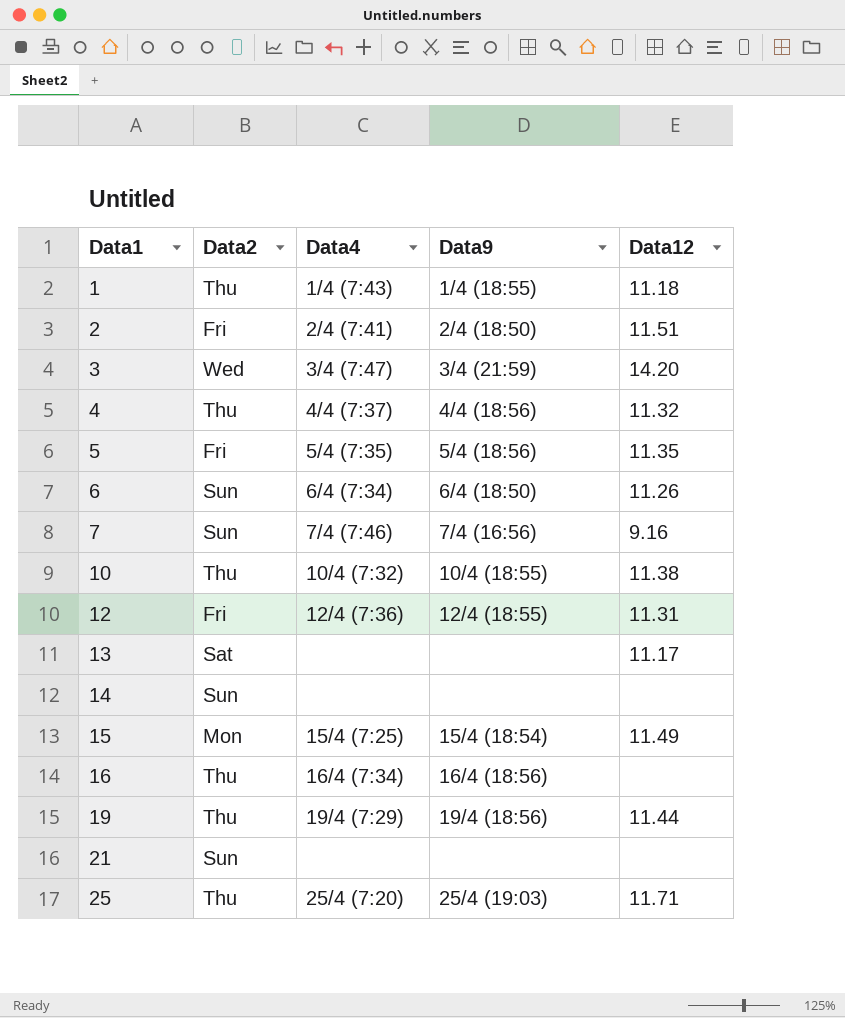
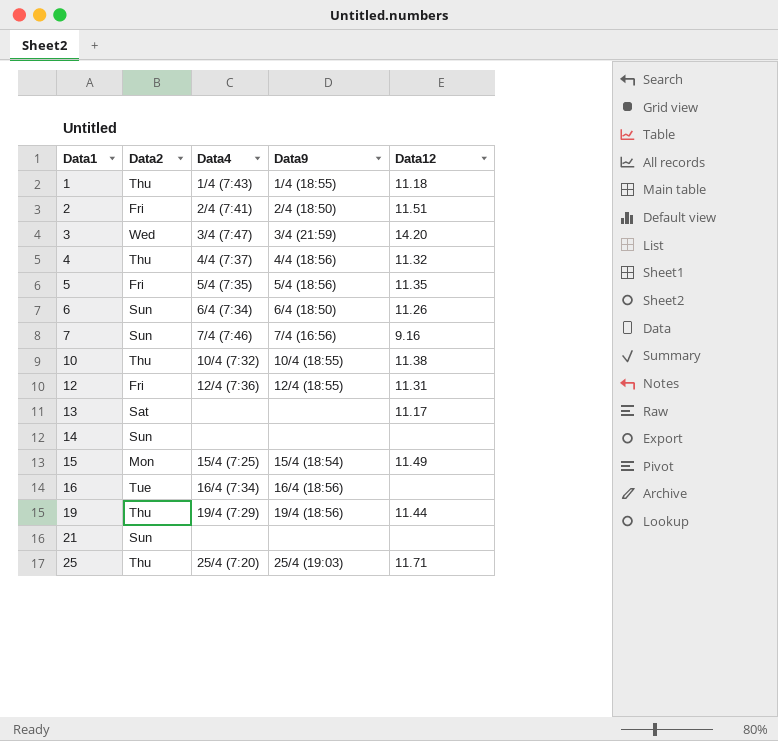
16 | Data2: Thu -> Tue

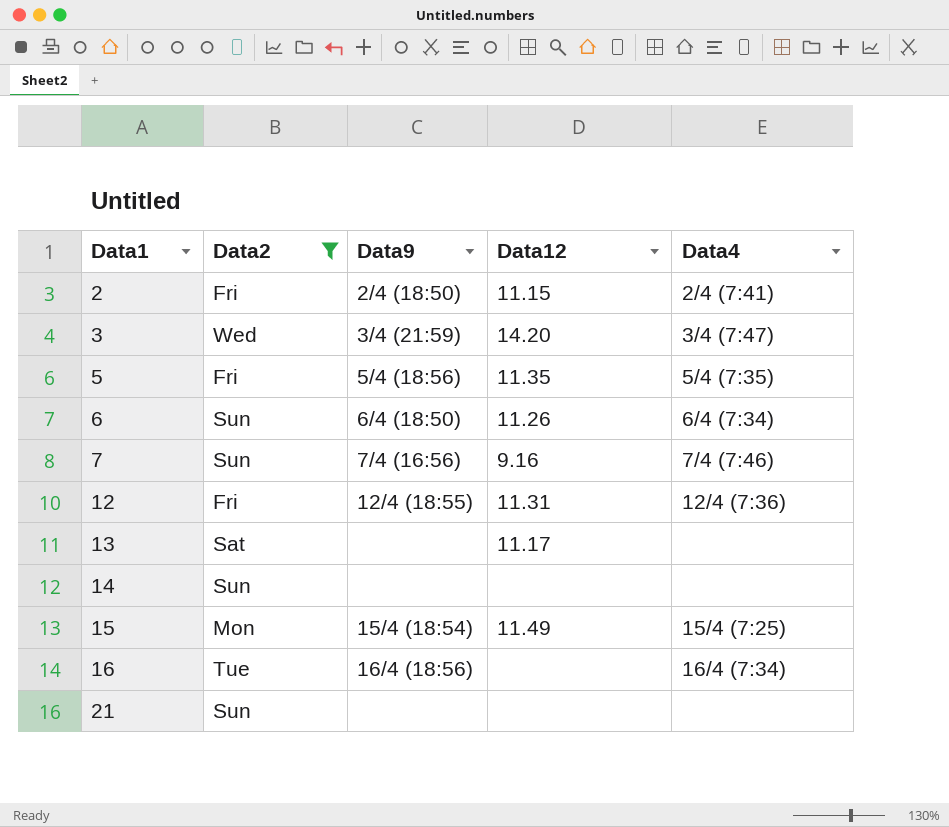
filter: none -> Data2 != Thu
column Data4 | position: 3 -> 5
2 | Data12: 11.51 -> 11.15

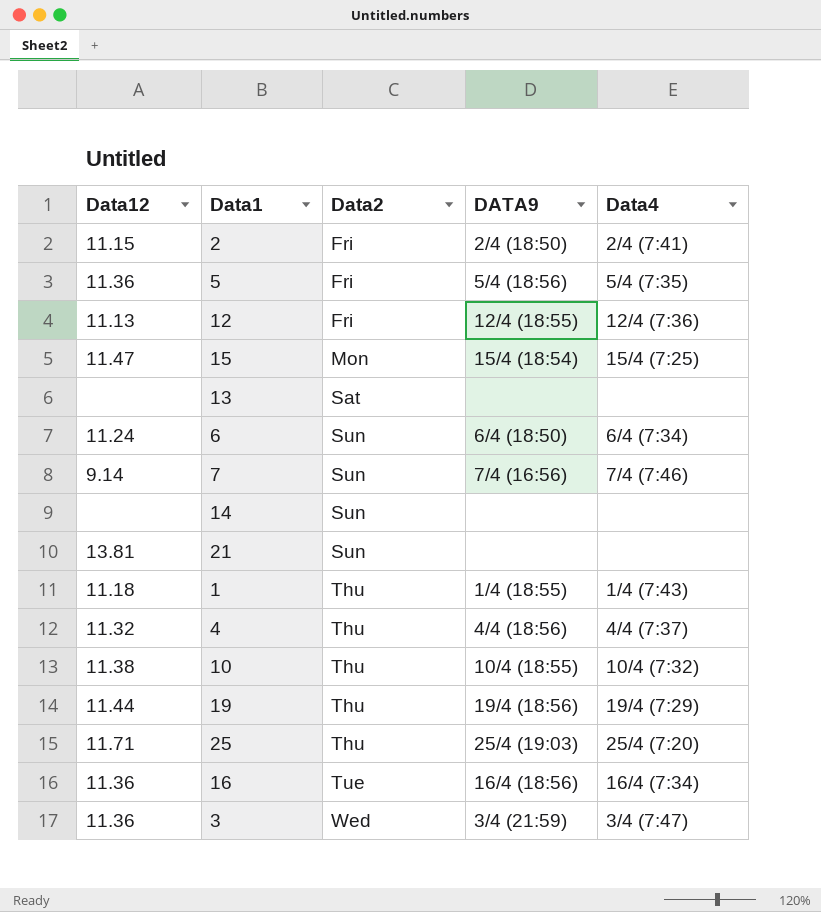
filter: Data2 != Thu -> none
row order: Data1 ascending -> Data2 ascending
column Data12 | position: 4 -> 1
column name: Data9 -> DATA9
5 | Data12: 11.35 -> 11.36
12 | Data12: 11.31 -> 11.13
15 | Data12: 11.49 -> 11.47
13 | Data12: 11.17 -> none
6 | Data12: 11.26 -> 11.24
7 | Data12: 9.16 -> 9.14
21 | Data12: none -> 13.81
16 | Data12: none -> 11.36
3 | Data12: 14.20 -> 11.36

